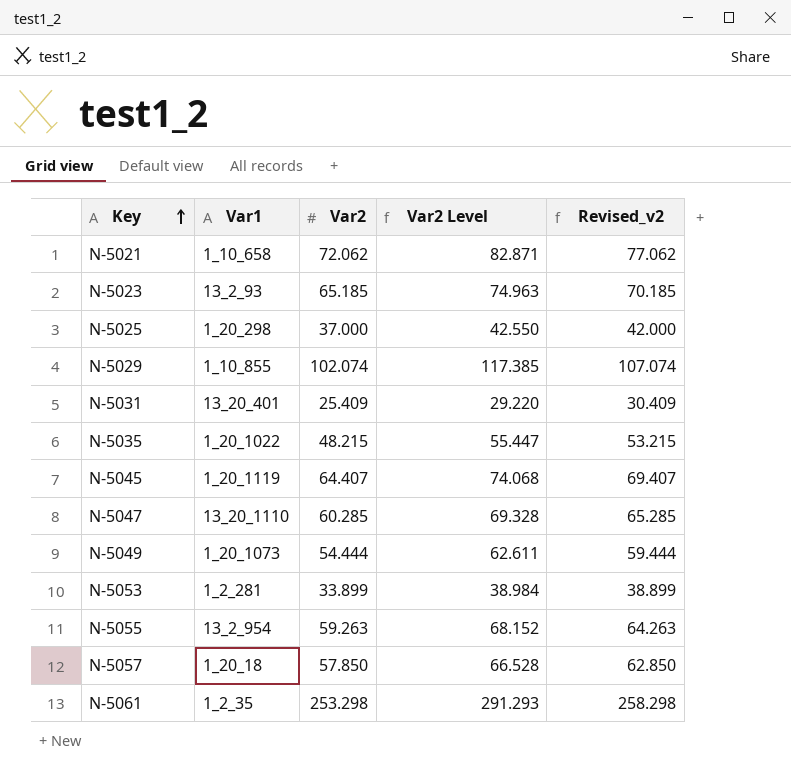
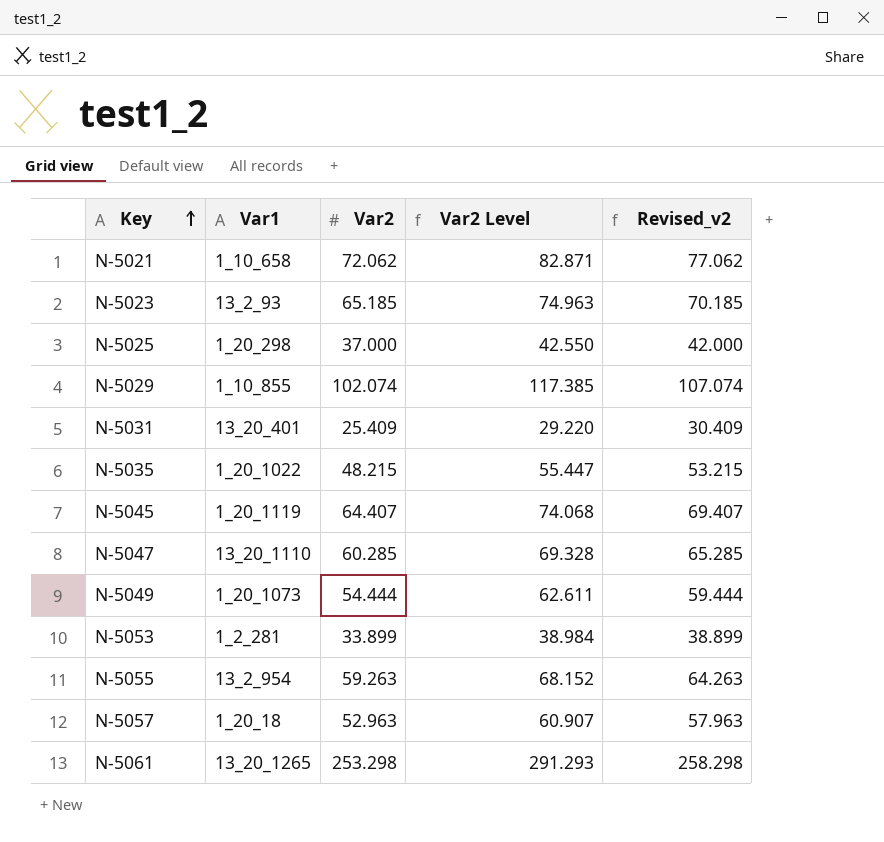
N-5057 | Var2: 57.850 -> 52.963
N-5057 | Var2 Level: 66.528 -> 60.907
N-5057 | Revised_v2: 62.850 -> 57.963
N-5061 | Var1: 1_2_35 -> 13_20_1265

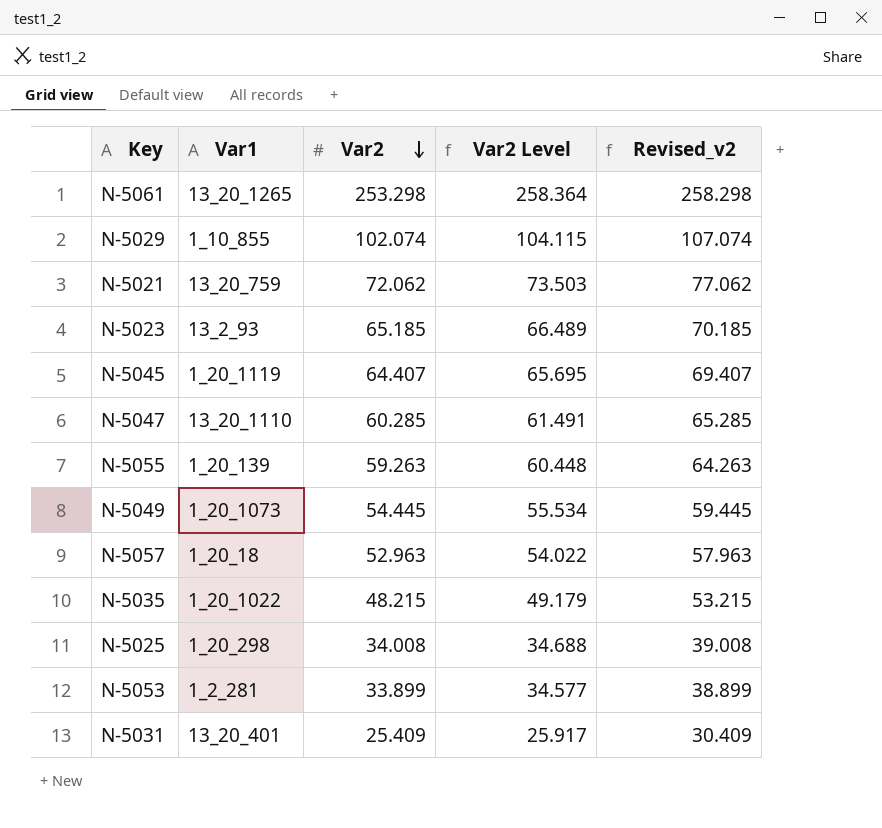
row order: Key ascending -> Var2 descending
column Var2 Level | formula: [Var2] * 1.15 -> [Var2] * 1.02
N-5021 | Var1: 1_10_658 -> 13_20_759
N-5055 | Var1: 13_2_954 -> 1_20_139
N-5049 | Var2: 54.444 -> 54.445
N-5049 | Revised_v2: 59.444 -> 59.445
N-5025 | Var2: 37.000 -> 34.008
N-5025 | Revised_v2: 42.000 -> 39.008

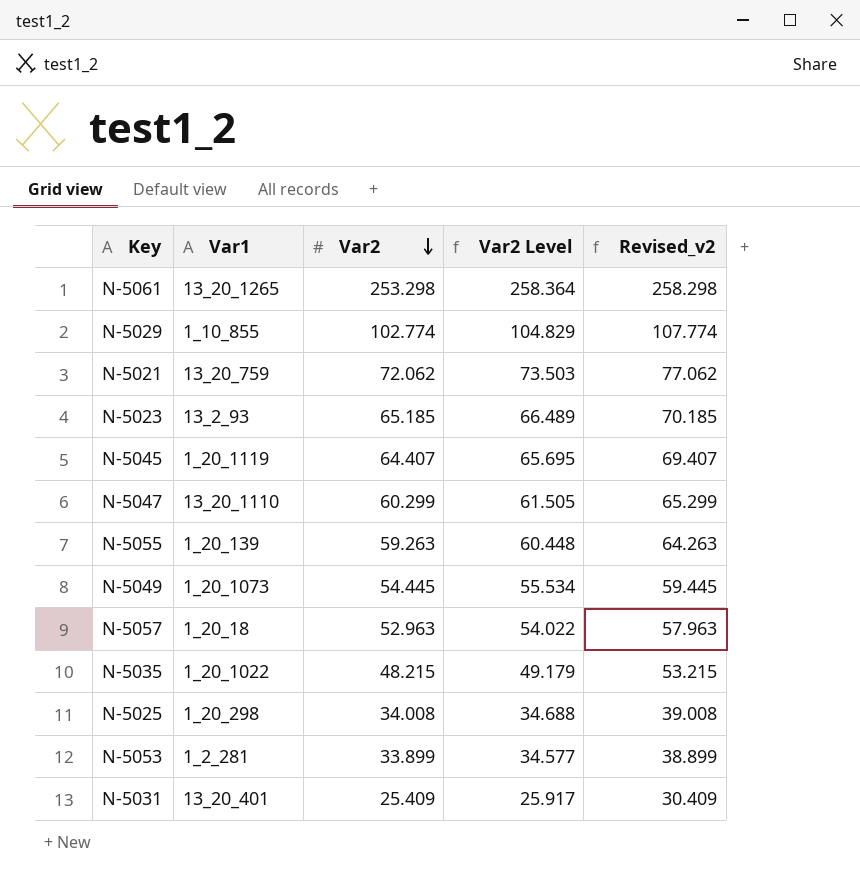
N-5029 | Var2: 102.074 -> 102.774
N-5029 | Var2 Level: 104.115 -> 104.829
N-5029 | Revised_v2: 107.074 -> 107.774
N-5047 | Var2: 60.285 -> 60.299
N-5047 | Var2 Level: 61.491 -> 61.505
N-5047 | Revised_v2: 65.285 -> 65.299

